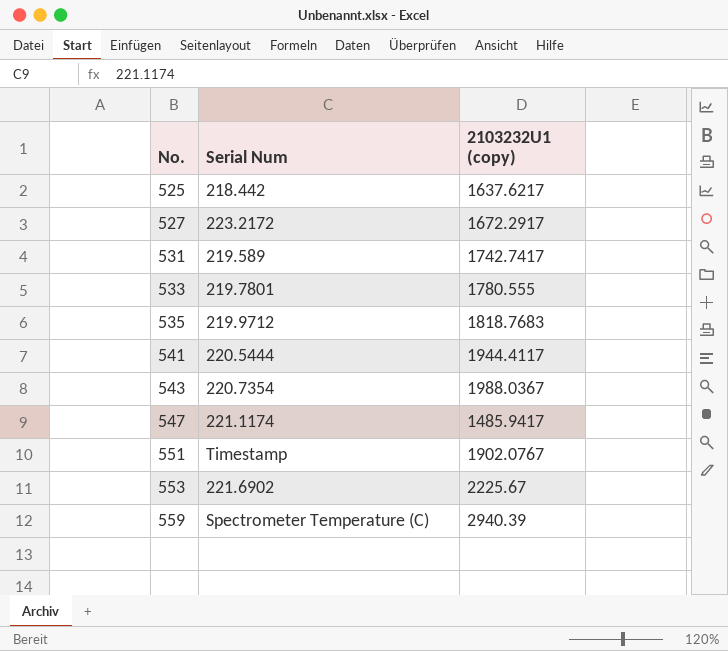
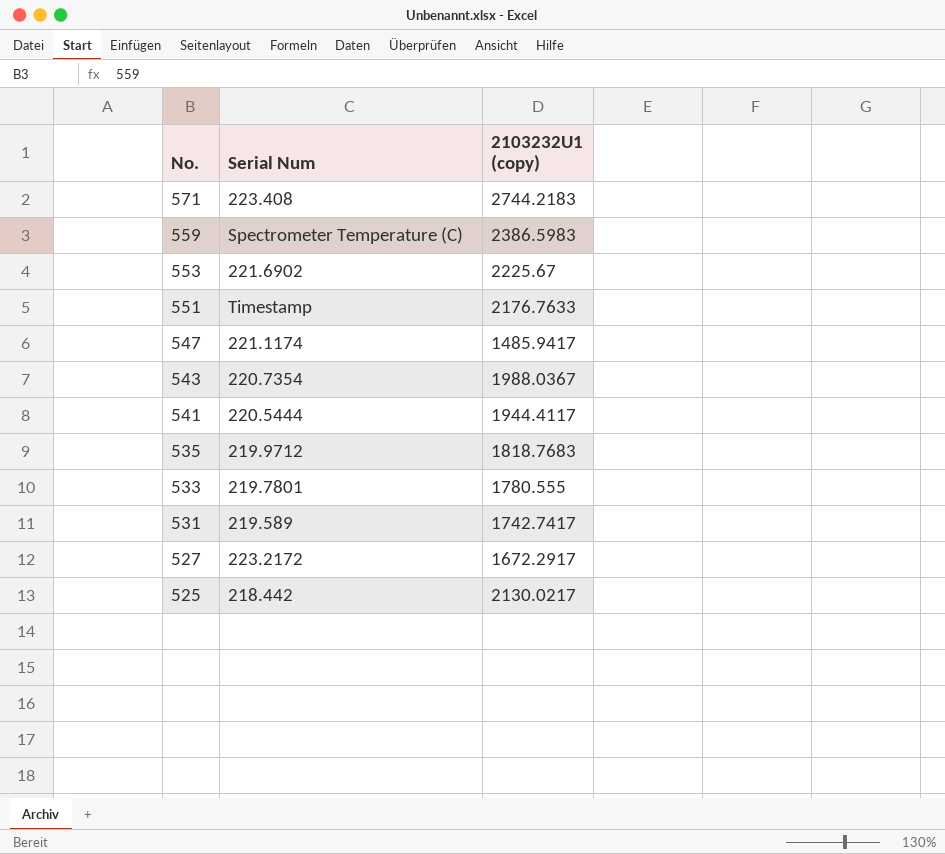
row order: No. ascending -> No. descending
row 571: none -> 223.408 | 2744.2183
559 | 2103232U1 (copy): 2940.39 -> 2386.5983
551 | 2103232U1 (copy): 1902.0767 -> 2176.7633
525 | 2103232U1 (copy): 1637.6217 -> 2130.0217

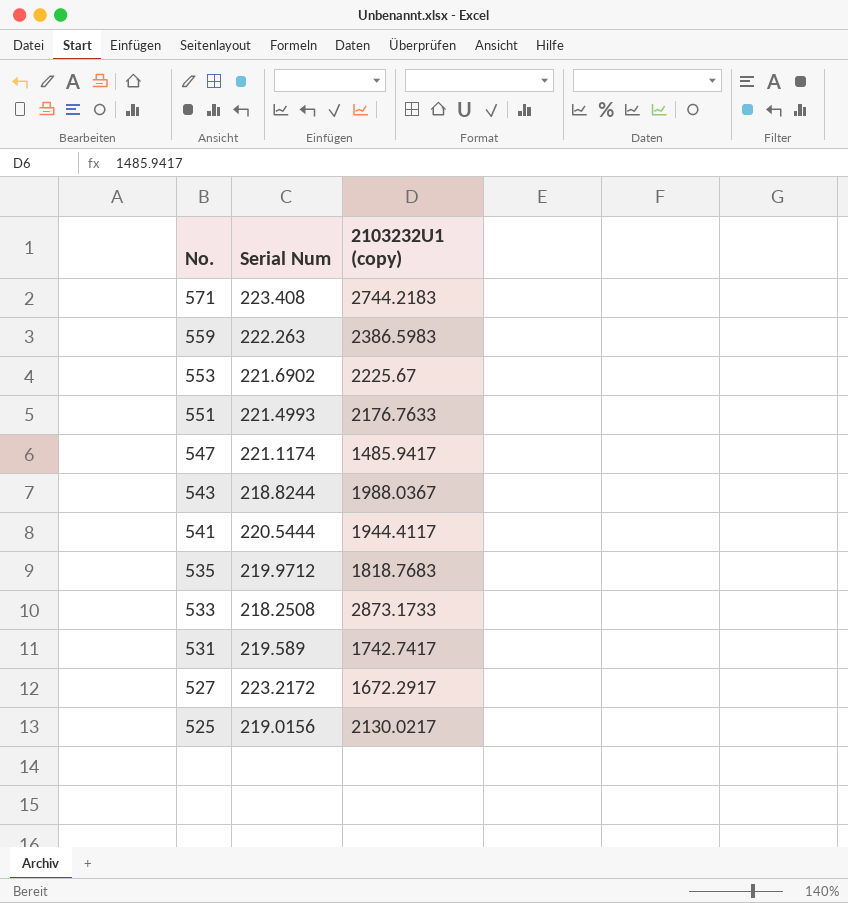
559 | Serial Num: Spectrometer Temperature (C) -> 222.263
551 | Serial Num: Timestamp -> 221.4993
543 | Serial Num: 220.7354 -> 218.8244
533 | Serial Num: 219.7801 -> 218.2508
533 | 2103232U1 (copy): 1780.555 -> 2873.1733
525 | Serial Num: 218.442 -> 219.0156

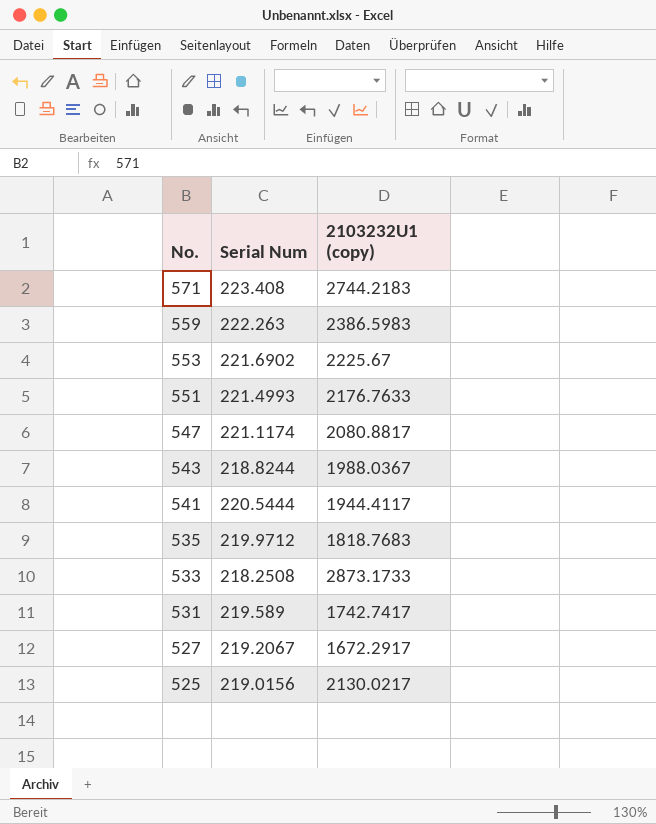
547 | 2103232U1 (copy): 1485.9417 -> 2080.8817
527 | Serial Num: 223.2172 -> 219.2067

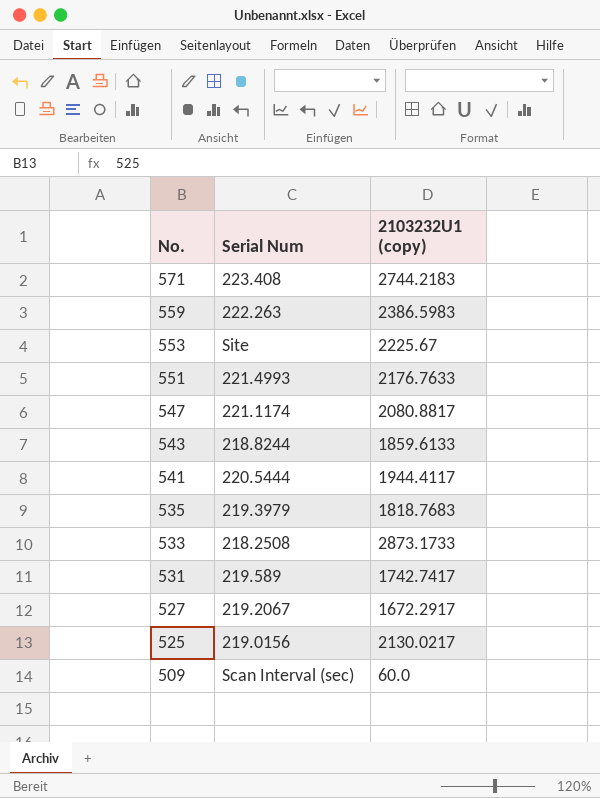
553 | Serial Num: 221.6902 -> Site
543 | 2103232U1 (copy): 1988.0367 -> 1859.6133
535 | Serial Num: 219.9712 -> 219.3979
row 509: none -> Scan Interval (sec) | 60.0

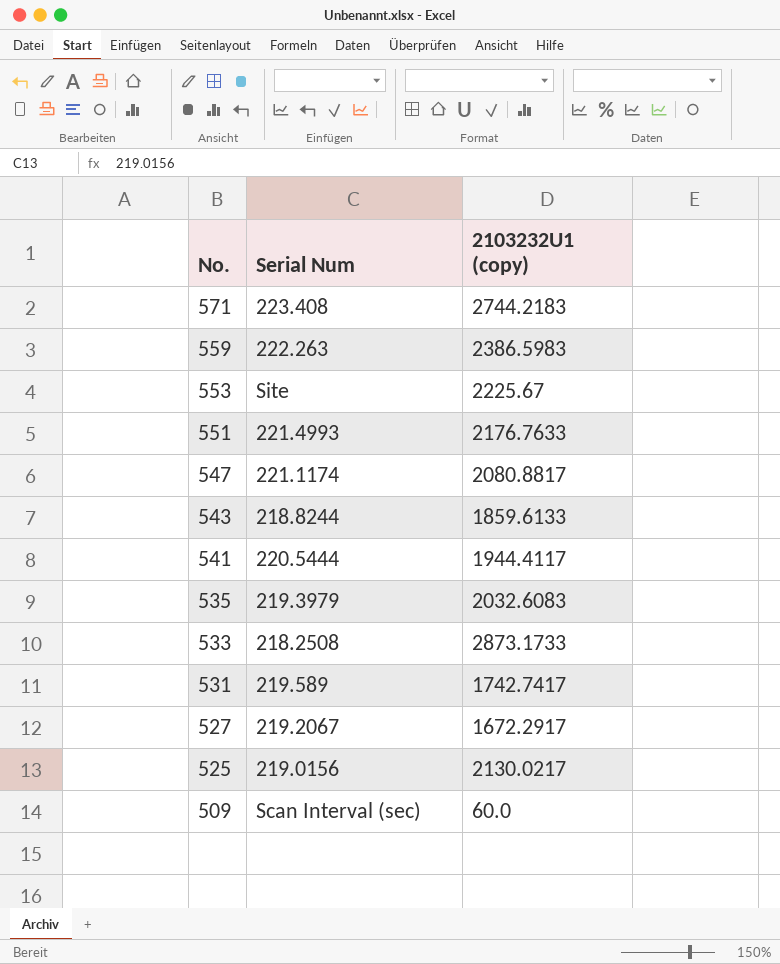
535 | 2103232U1 (copy): 1818.7683 -> 2032.6083

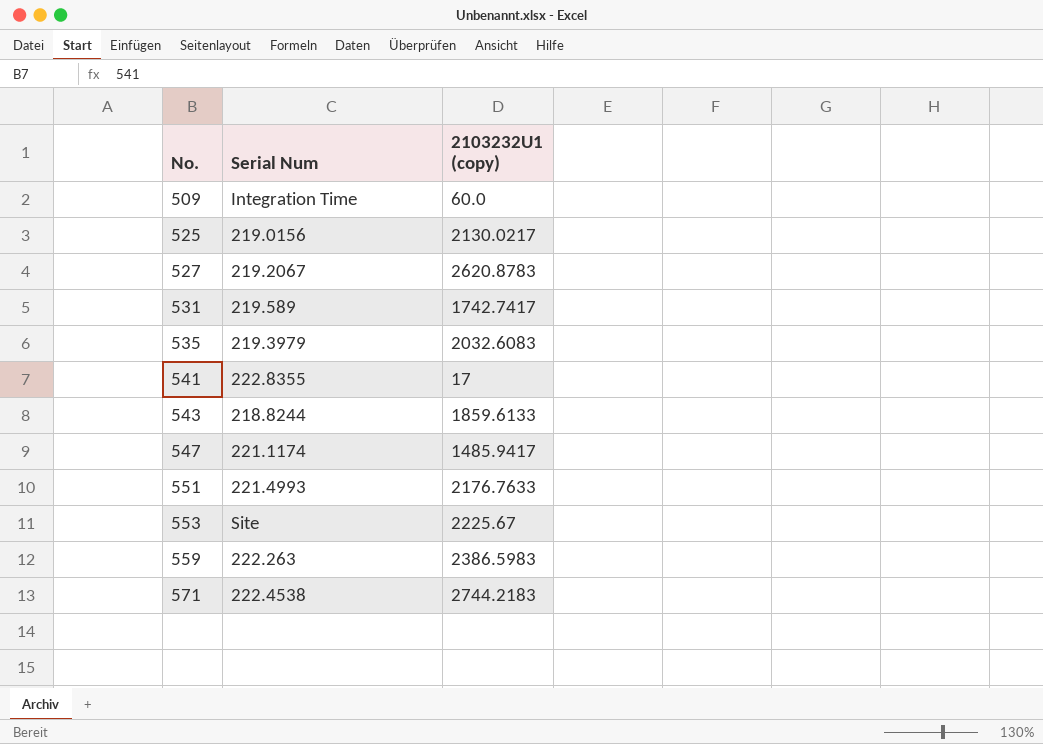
row order: No. descending -> No. ascending
row 533: 218.2508 | 2873.1733 -> none
509 | Serial Num: Scan Interval (sec) -> Integration Time
527 | 2103232U1 (copy): 1672.2917 -> 2620.8783
541 | Serial Num: 220.5444 -> 222.8355
541 | 2103232U1 (copy): 1944.4117 -> 17
547 | 2103232U1 (copy): 2080.8817 -> 1485.9417
571 | Serial Num: 223.408 -> 222.4538

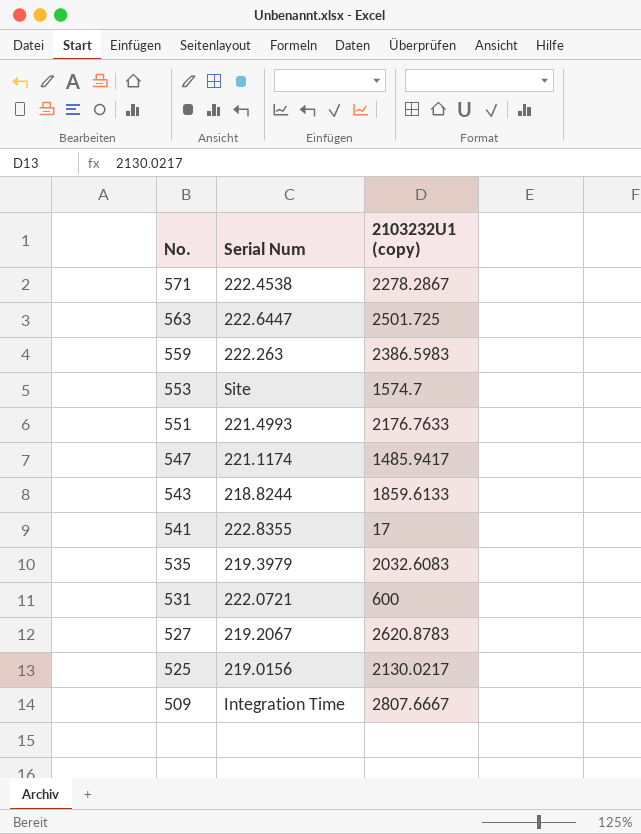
row order: No. ascending -> No. descending
571 | 2103232U1 (copy): 2744.2183 -> 2278.2867
row 563: none -> 222.6447 | 2501.725
553 | 2103232U1 (copy): 2225.67 -> 1574.7
531 | Serial Num: 219.589 -> 222.0721
531 | 2103232U1 (copy): 1742.7417 -> 600
509 | 2103232U1 (copy): 60.0 -> 2807.6667

